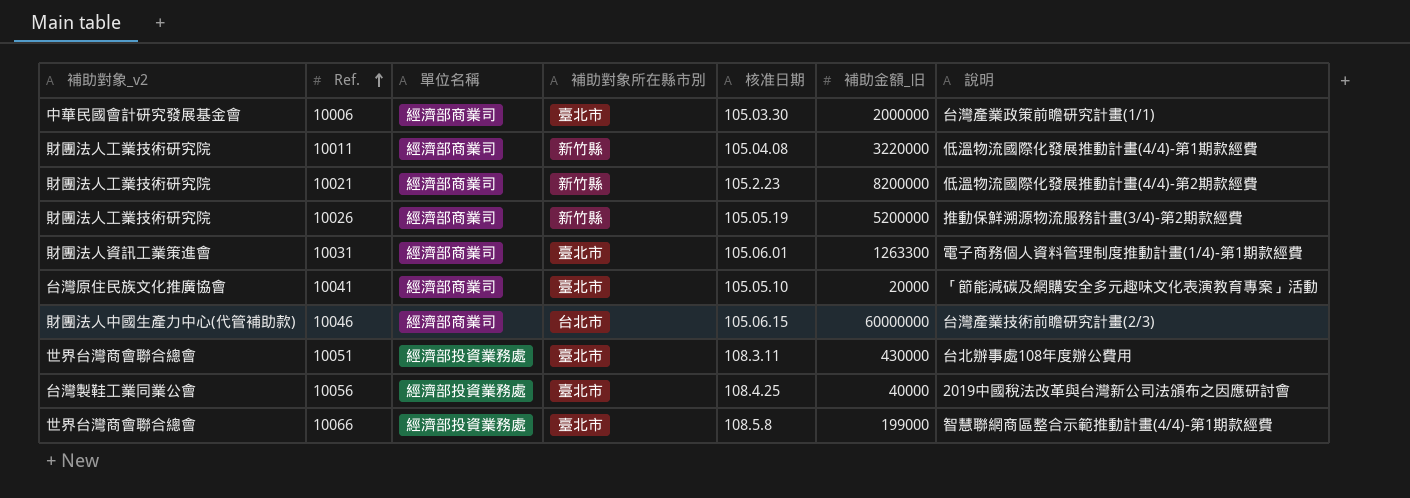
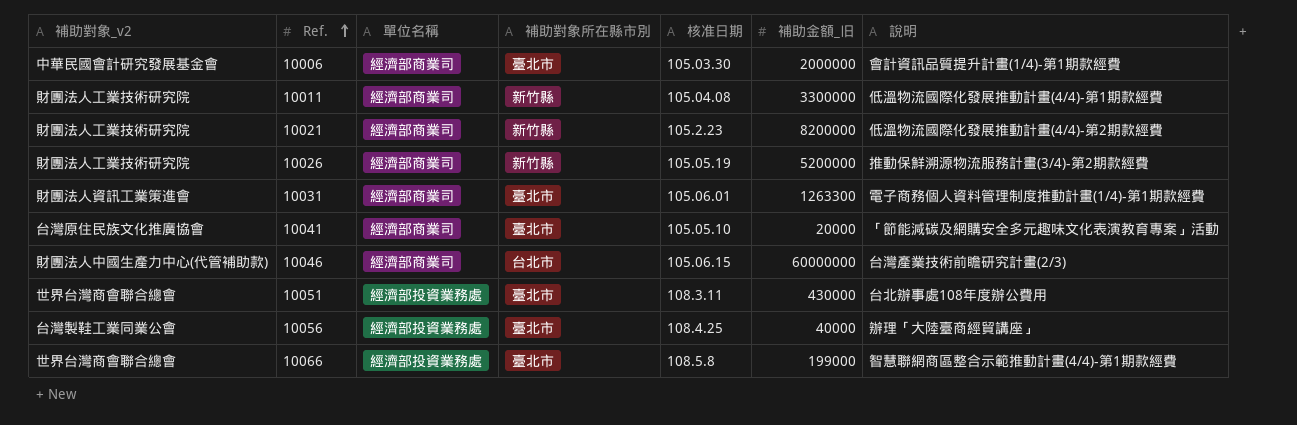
10006 | 說明: 台灣產業政策前瞻研究計畫(1/1) -> 會計資訊品質提升計畫(1/4)-第1期款經費
10011 | 補助金額_旧: 3220000 -> 3300000
10056 | 說明: 2019中國稅法改革與台灣新公司法頒布之因應研討會 -> 辦理「大陸臺商經貿講座」

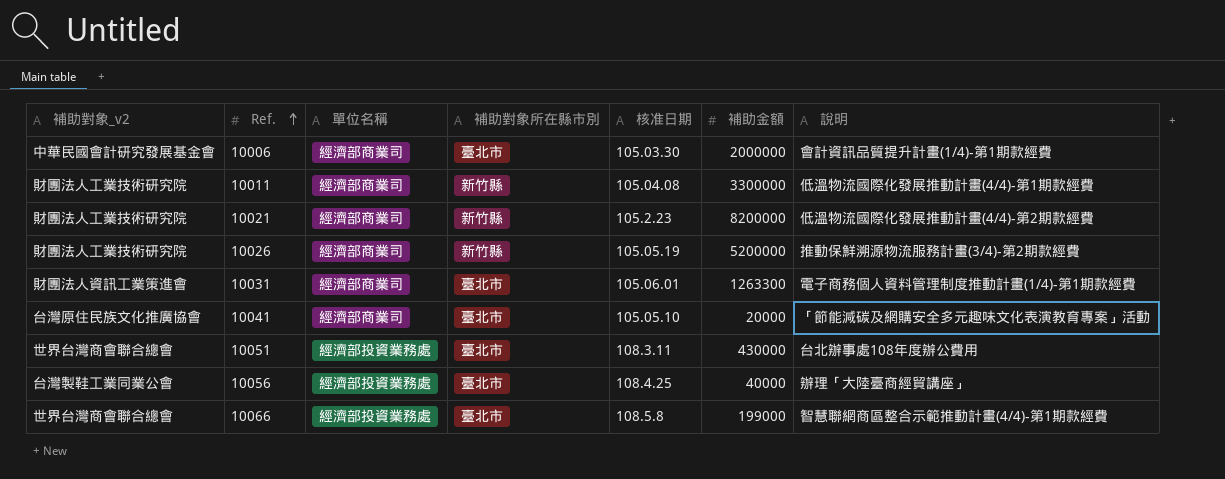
column name: 補助金額_旧 -> 補助金額
row 10046: 財團法人中國生產力中心(代管補助款) | 經濟部商業司 | 台北市 | 105.06.15 | 60000000 | 台灣產業技術前瞻研究計畫(2/3) -> none

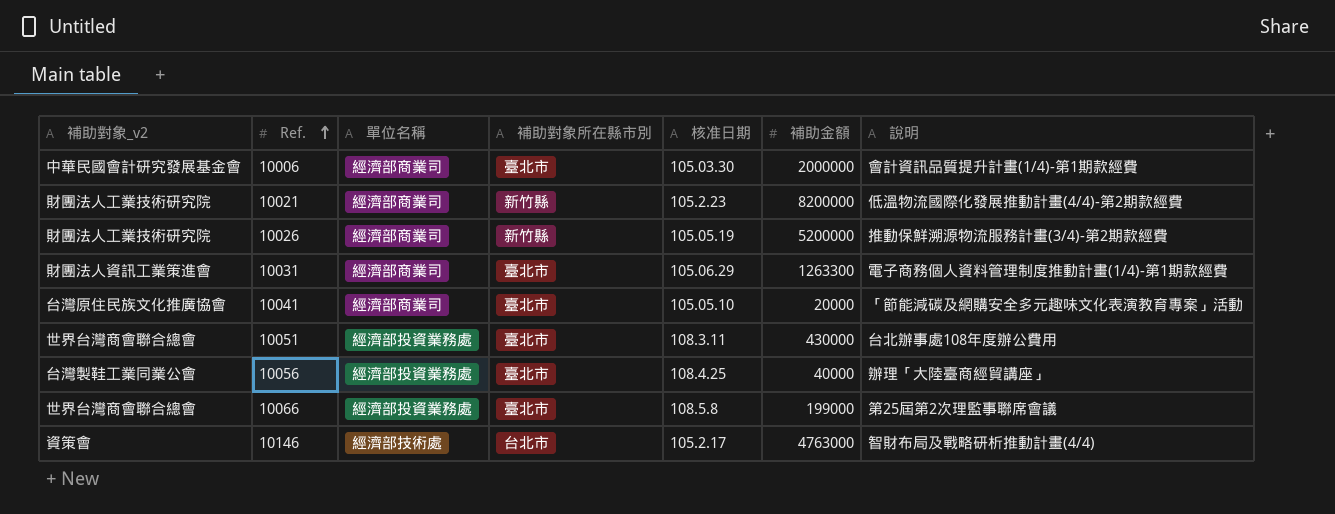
row 10011: 財團法人工業技術研究院 | 經濟部商業司 | 新竹縣 | 105.04.08 | 3300000 | 低溫物流國際化發展推動計畫(4/4)-第1期款經費 -> none
10031 | 核准日期: 105.06.01 -> 105.06.29
10066 | 說明: 智慧聯網商區整合示範推動計畫(4/4)-第1期款經費 -> 第25屆第2次理監事聯席會議
row 10146: none -> 資策會 | 經濟部技術處 | 台北市 | 105.2.17 | 4763000 | 智財布局及戰略研析推動計畫(4/4)

